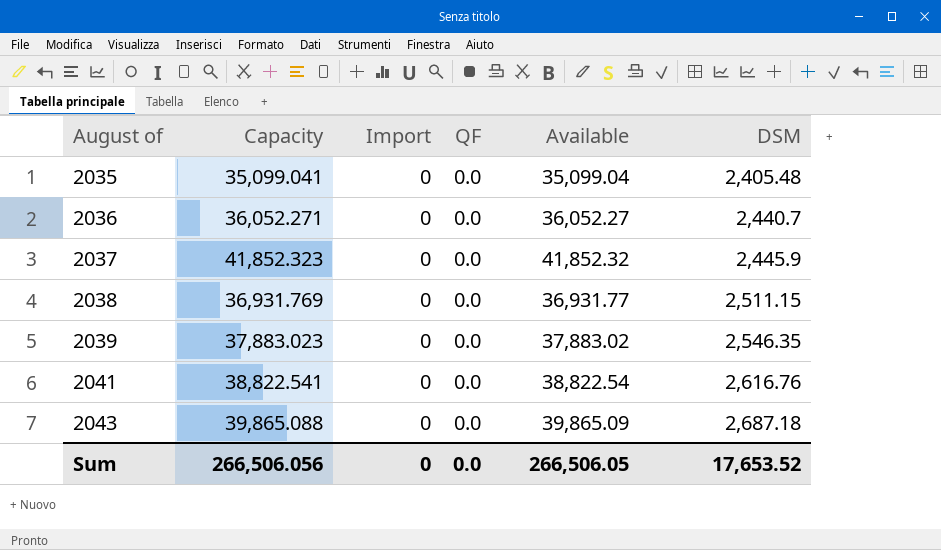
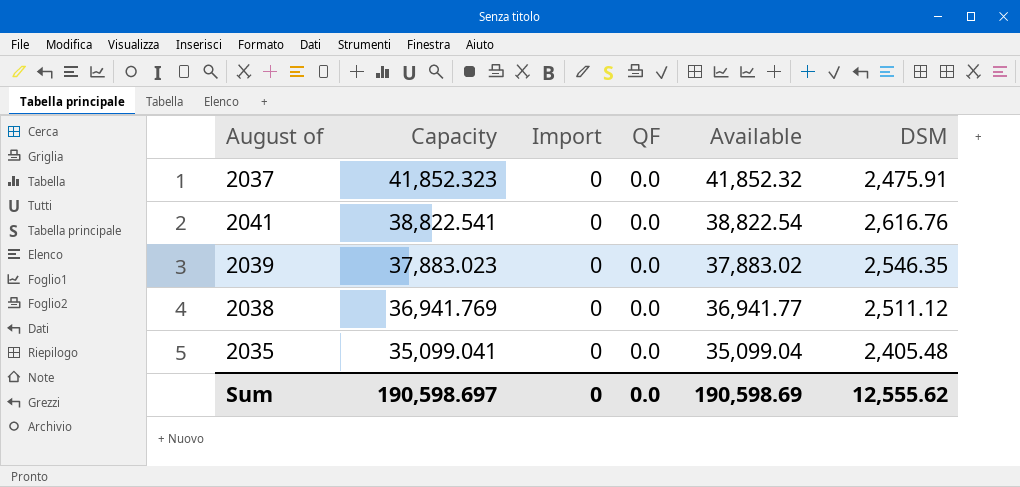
row order: August of ascending -> Capacity descending
row 2036: 36,052.271 | 0 | 0.0 | 36,052.27 | 2,440.7 -> none
row 2043: 39,865.088 | 0 | 0.0 | 39,865.09 | 2,687.18 -> none
2037 | DSM: 2,445.9 -> 2,475.91
2038 | Capacity: 36,931.769 -> 36,941.769
2038 | Available: 36,931.77 -> 36,941.77
2038 | DSM: 2,511.15 -> 2,511.12
Sum | Capacity: 266,506.056 -> 190,598.697
Sum | Available: 266,506.05 -> 190,598.69
Sum | DSM: 17,653.52 -> 12,555.62

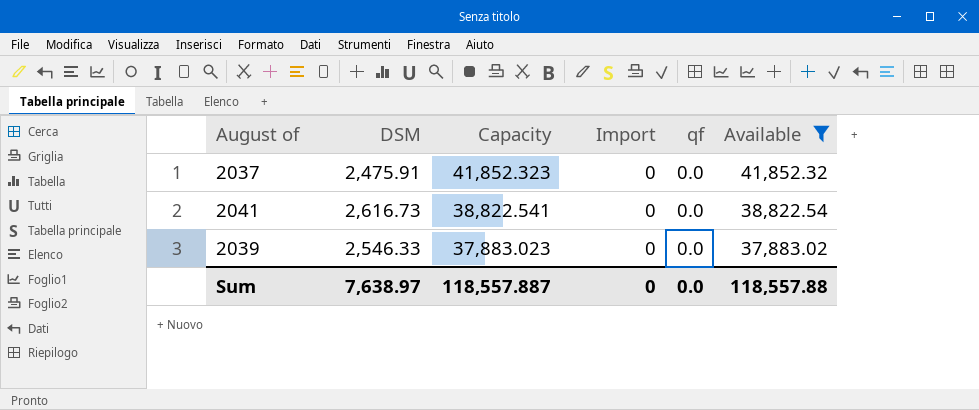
filter: none -> Available >= 37,883.02
column DSM | position: 6 -> 2
column name: QF -> qf
2041 | DSM: 2,616.76 -> 2,616.73
2039 | DSM: 2,546.35 -> 2,546.33
Sum | DSM: 12,555.62 -> 7,638.97
Sum | Capacity: 190,598.697 -> 118,557.887
Sum | Available: 190,598.69 -> 118,557.88

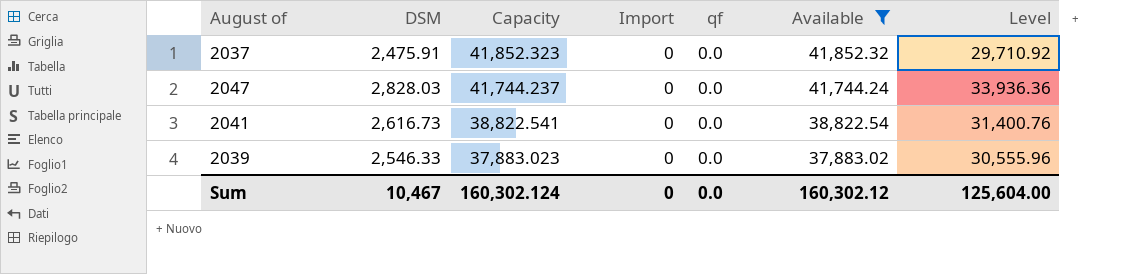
column Level | formula: none -> [DSM] * 12
row 2047: none -> 2,828.03 | 41,744.237 | 0 | 0.0 | 41,744.24 | 33,936.36
Sum | DSM: 7,638.97 -> 10,467
Sum | Capacity: 118,557.887 -> 160,302.124
Sum | Available: 118,557.88 -> 160,302.12

